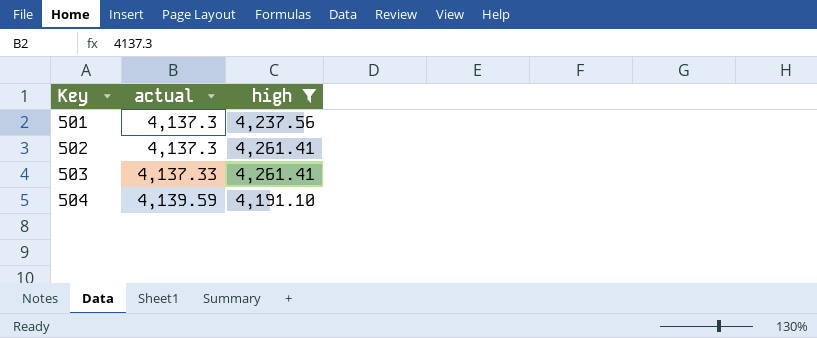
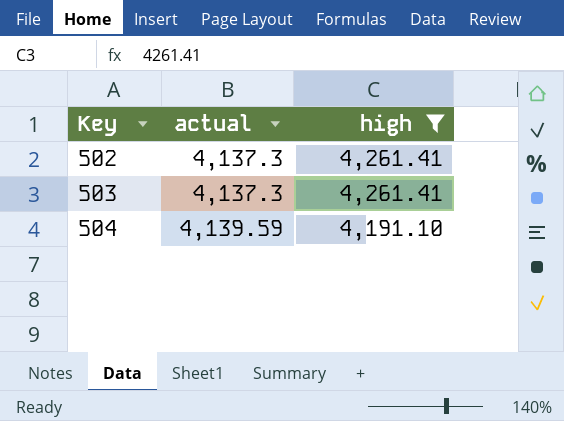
row 501: 4,137.3 | 4,237.56 -> none
503 | actual: 4,137.33 -> 4,137.3

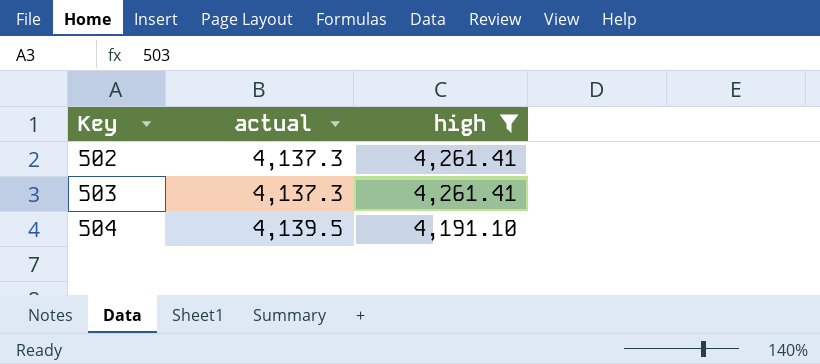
504 | actual: 4,139.59 -> 4,139.5

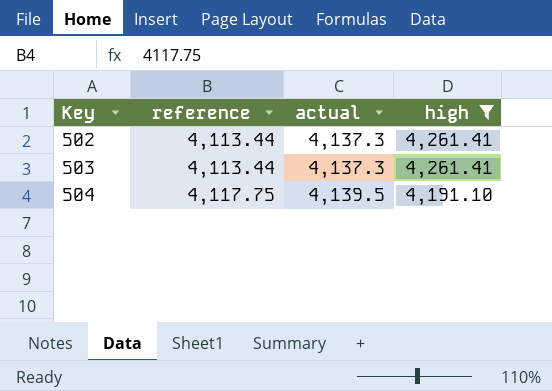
column reference | position: none -> 2

